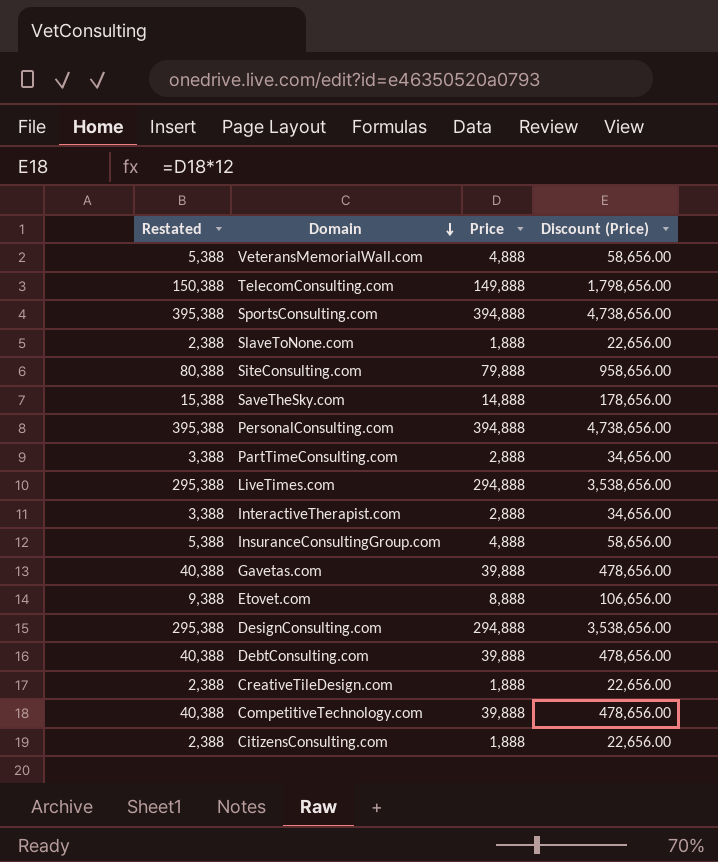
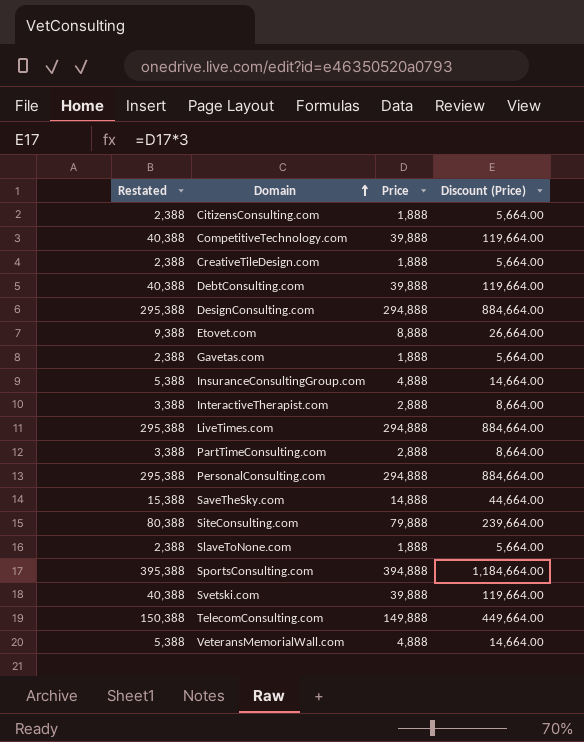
row order: Domain descending -> Domain ascending
column Discount (Price) | formula: [Price] * 12 -> [Price] * 3
Gavetas.com | Restated: 40,388 -> 2,388
Gavetas.com | Price: 39,888 -> 1,888
PersonalConsulting.com | Restated: 395,388 -> 295,388
PersonalConsulting.com | Price: 394,888 -> 294,888
row Svetski.com: none -> 40,388 | 39,888 | 119,664.00

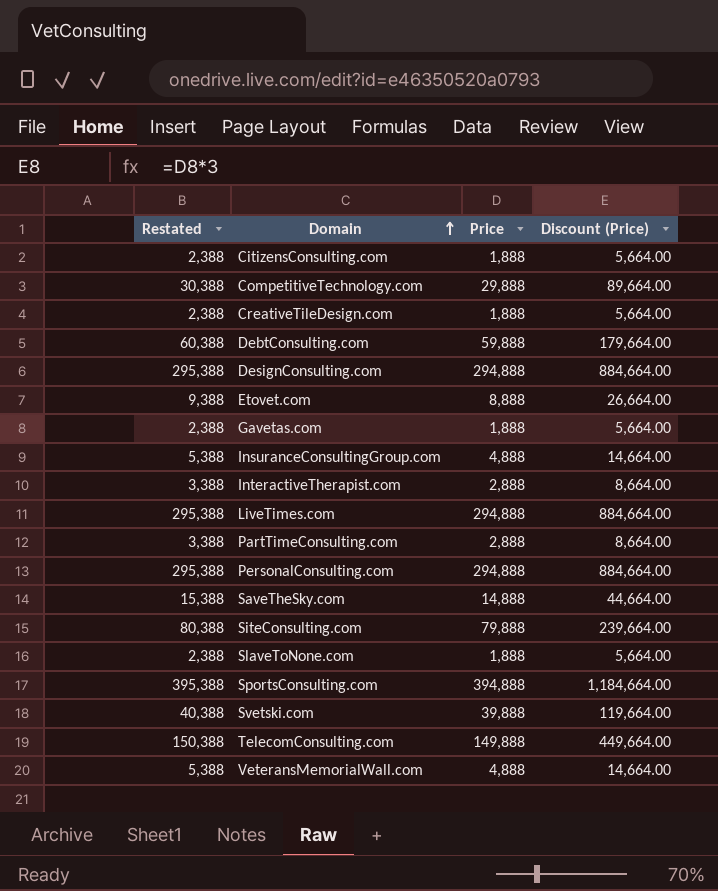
CompetitiveTechnology.com | Restated: 40,388 -> 30,388
CompetitiveTechnology.com | Price: 39,888 -> 29,888
CompetitiveTechnology.com | Discount (Price): 119,664.00 -> 89,664.00
DebtConsulting.com | Restated: 40,388 -> 60,388
DebtConsulting.com | Price: 39,888 -> 59,888
DebtConsulting.com | Discount (Price): 119,664.00 -> 179,664.00

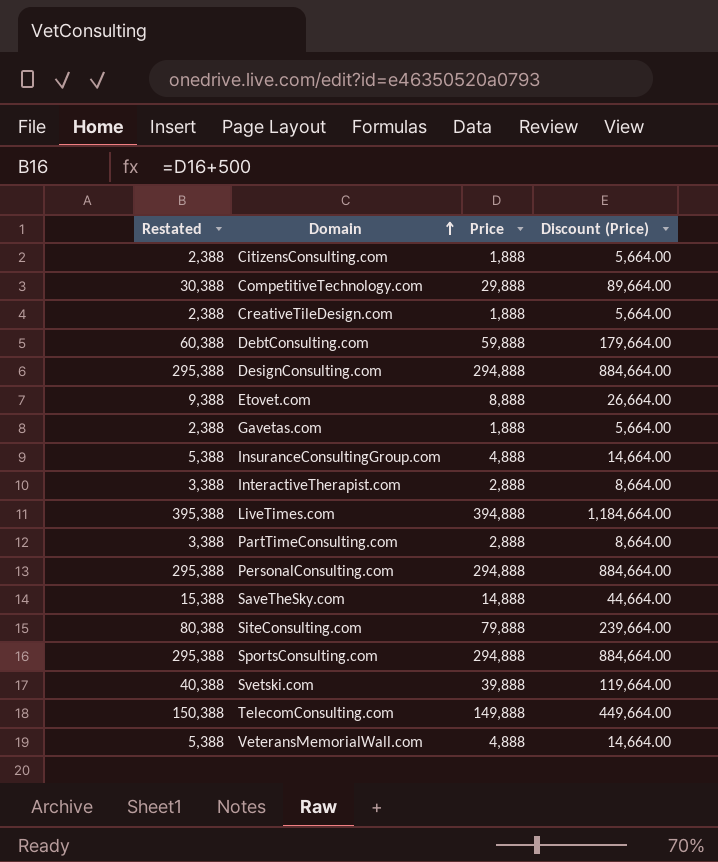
row SlaveToNone.com: 2,388 | 1,888 | 5,664.00 -> none
LiveTimes.com | Restated: 295,388 -> 395,388
LiveTimes.com | Price: 294,888 -> 394,888
LiveTimes.com | Discount (Price): 884,664.00 -> 1,184,664.00
SportsConsulting.com | Restated: 395,388 -> 295,388
SportsConsulting.com | Price: 394,888 -> 294,888
SportsConsulting.com | Discount (Price): 1,184,664.00 -> 884,664.00

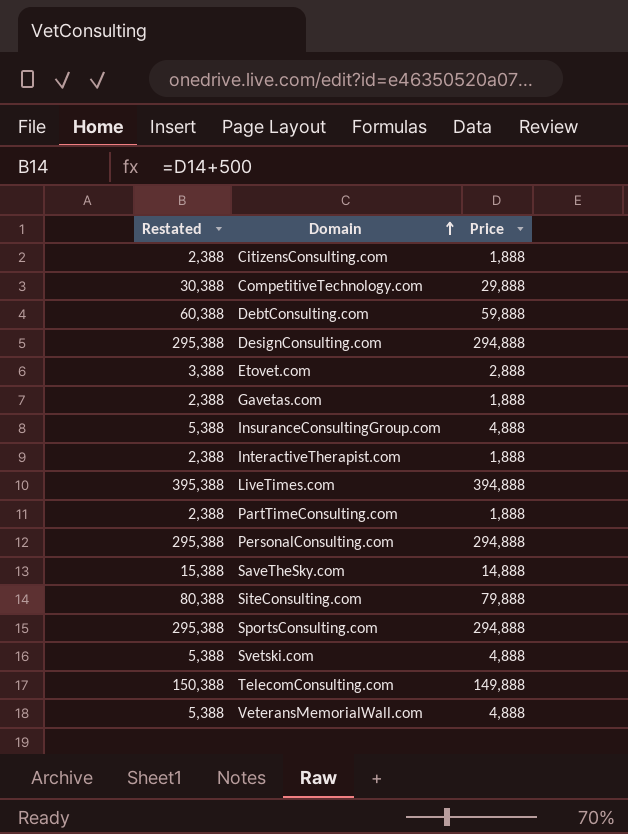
column Discount (Price) | formula: [Price] * 3 -> none
row CreativeTileDesign.com: 2,388 | 1,888 | 5,664.00 -> none
Etovet.com | Restated: 9,388 -> 3,388
Etovet.com | Price: 8,888 -> 2,888
InteractiveTherapist.com | Restated: 3,388 -> 2,388
InteractiveTherapist.com | Price: 2,888 -> 1,888
PartTimeConsulting.com | Restated: 3,388 -> 2,388
PartTimeConsulting.com | Price: 2,888 -> 1,888
Svetski.com | Restated: 40,388 -> 5,388
Svetski.com | Price: 39,888 -> 4,888

